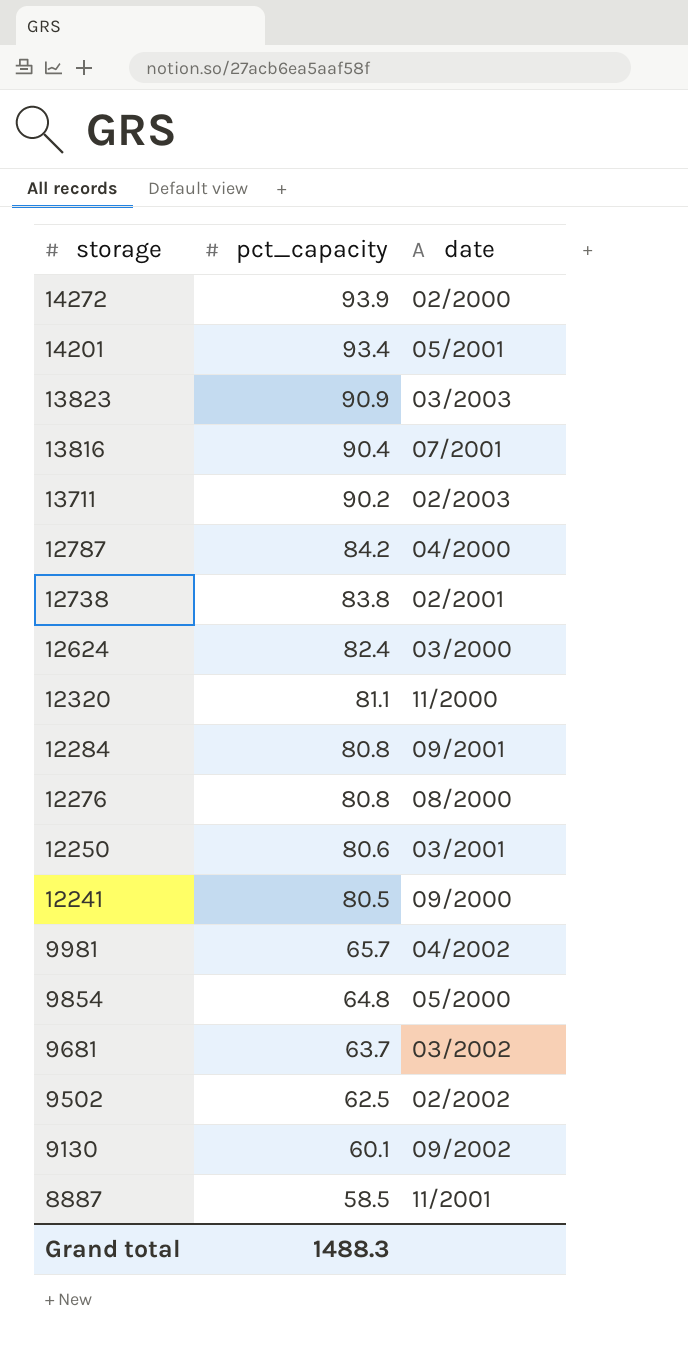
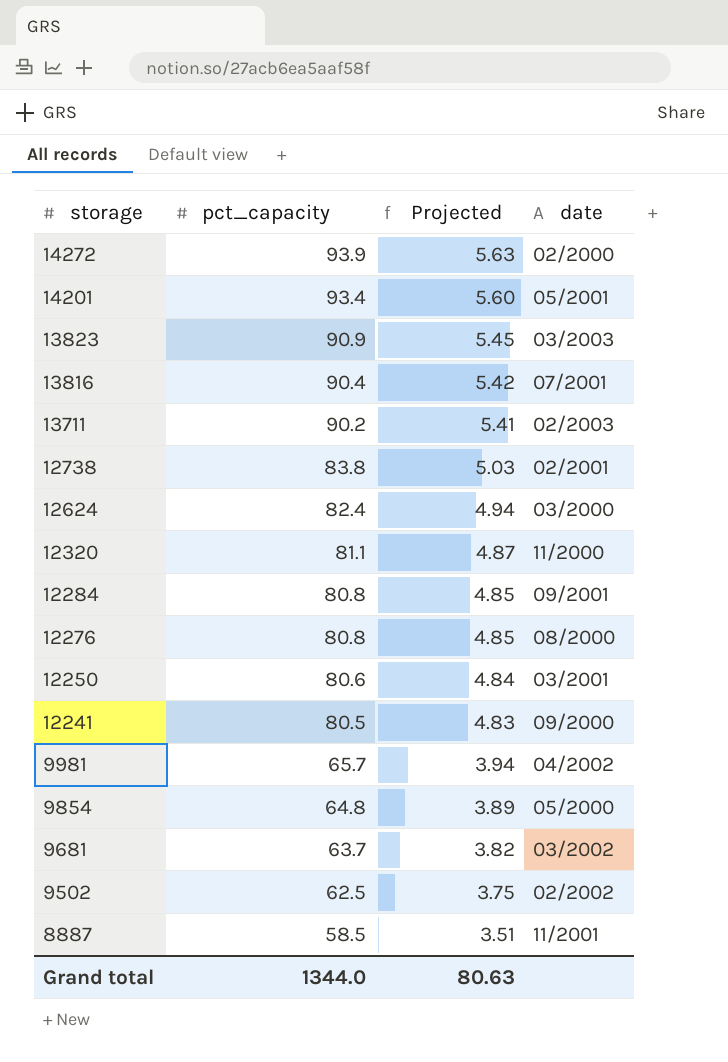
column Projected | formula: none -> [pct_capacity] * 0.06
row 12787: 84.2 | 04/2000 -> none
row 9130: 60.1 | 09/2002 -> none
Grand total | pct_capacity: 1488.3 -> 1344.0

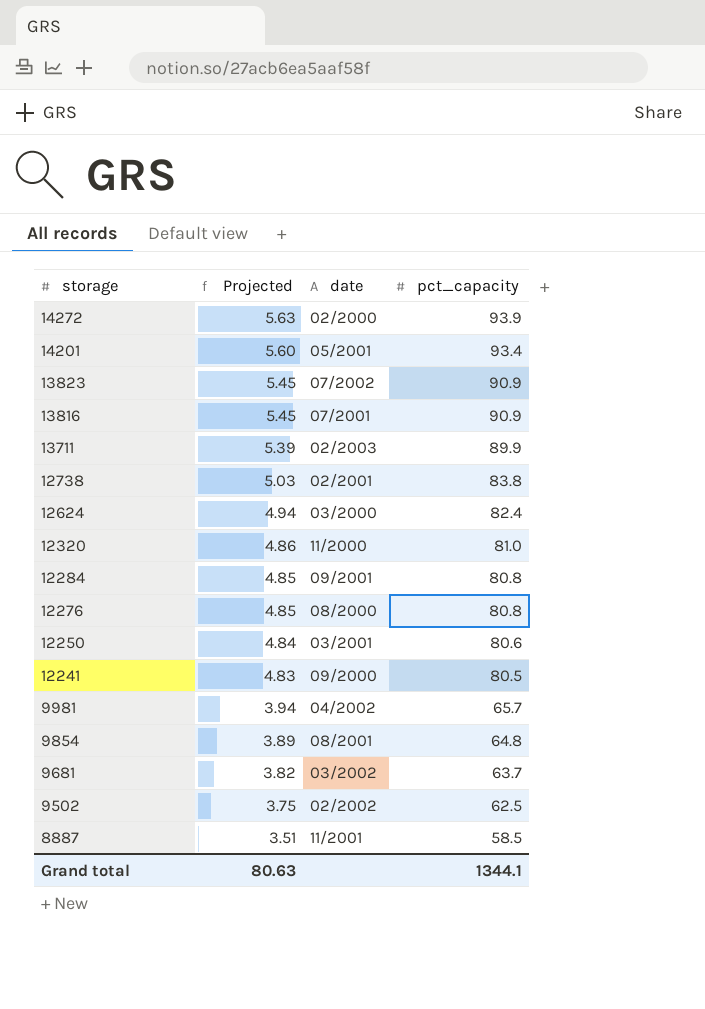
column pct_capacity | position: 2 -> 4
13823 | date: 03/2003 -> 07/2002
13816 | Projected: 5.42 -> 5.45
13816 | pct_capacity: 90.4 -> 90.9
13711 | Projected: 5.41 -> 5.39
13711 | pct_capacity: 90.2 -> 89.9
12320 | Projected: 4.87 -> 4.86
12320 | pct_capacity: 81.1 -> 81.0
9854 | date: 05/2000 -> 08/2001
Grand total | pct_capacity: 1344.0 -> 1344.1

